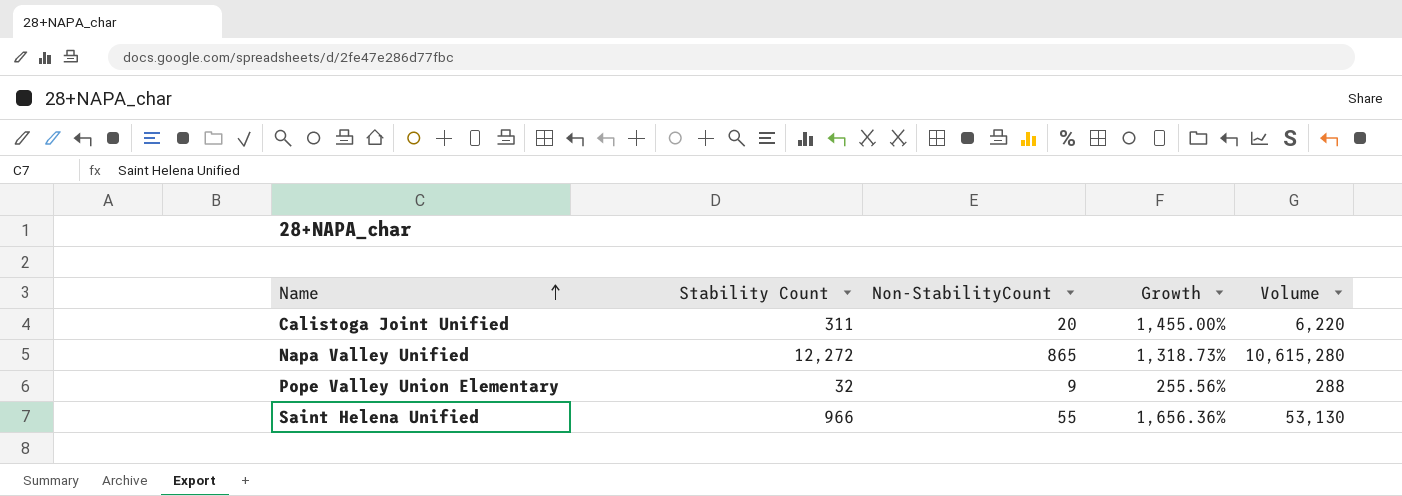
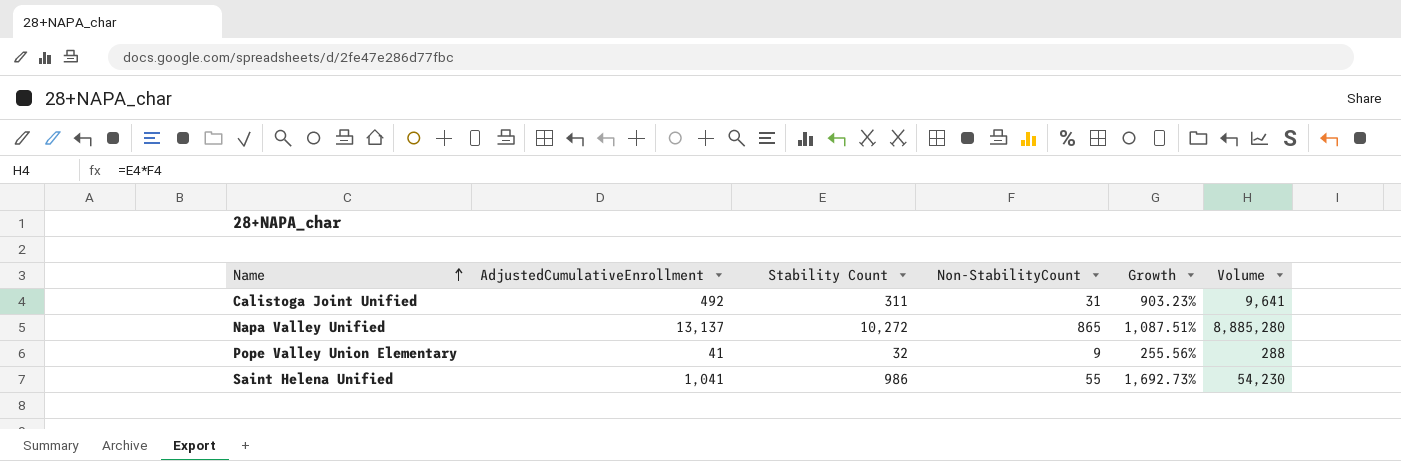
column AdjustedCumulativeEnrollment | position: none -> 2
Calistoga Joint Unified | Non-StabilityCount: 20 -> 31
Calistoga Joint Unified | Growth: 1,455.00% -> 903.23%
Calistoga Joint Unified | Volume: 6,220 -> 9,641
Napa Valley Unified | Stability Count: 12,272 -> 10,272
Napa Valley Unified | Growth: 1,318.73% -> 1,087.51%
Napa Valley Unified | Volume: 10,615,280 -> 8,885,280
Saint Helena Unified | Stability Count: 966 -> 986
Saint Helena Unified | Growth: 1,656.36% -> 1,692.73%
Saint Helena Unified | Volume: 53,130 -> 54,230

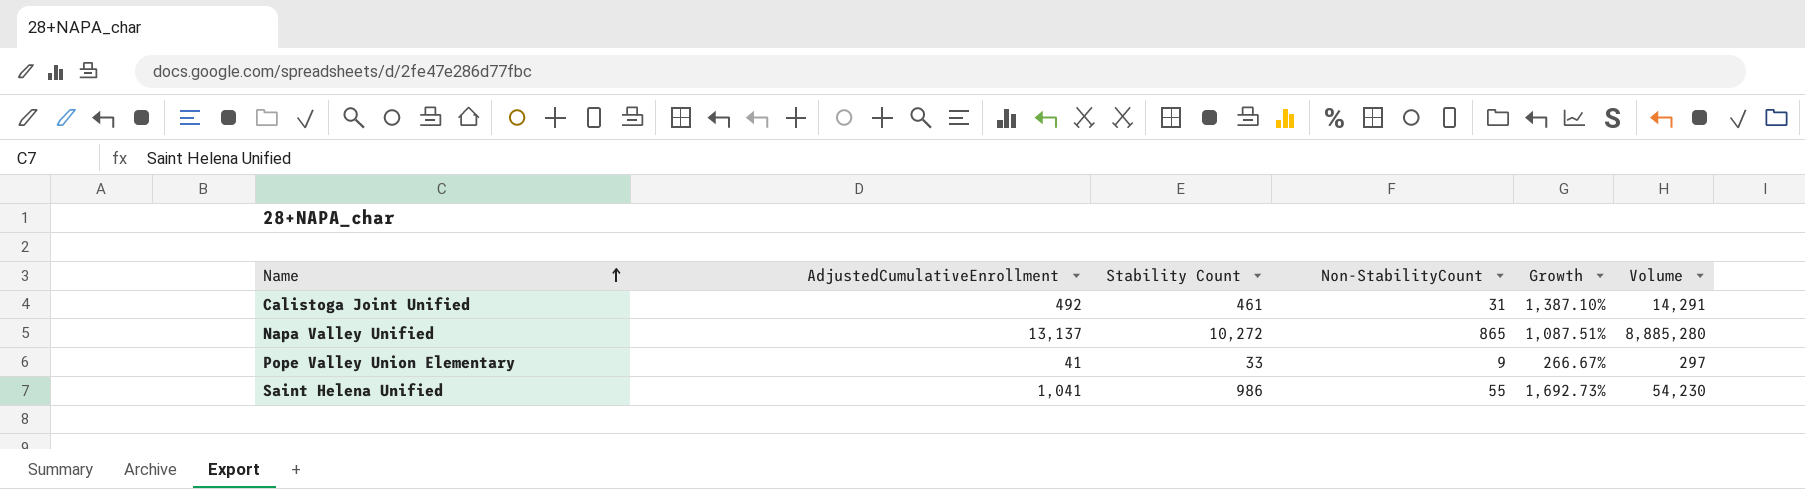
Calistoga Joint Unified | Stability Count: 311 -> 461
Calistoga Joint Unified | Growth: 903.23% -> 1,387.10%
Calistoga Joint Unified | Volume: 9,641 -> 14,291
Pope Valley Union Elementary | Stability Count: 32 -> 33
Pope Valley Union Elementary | Growth: 255.56% -> 266.67%
Pope Valley Union Elementary | Volume: 288 -> 297

